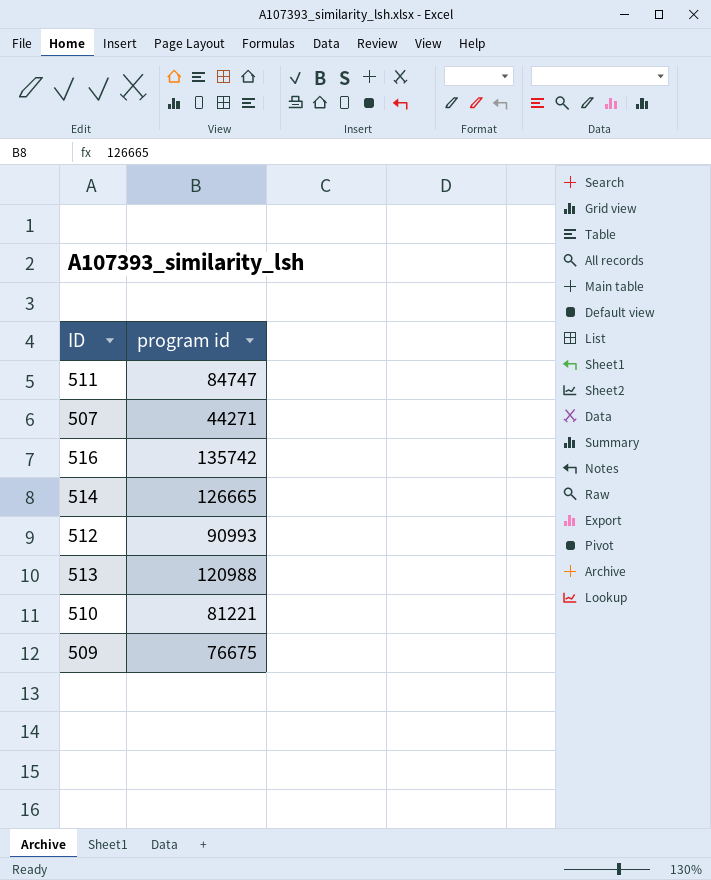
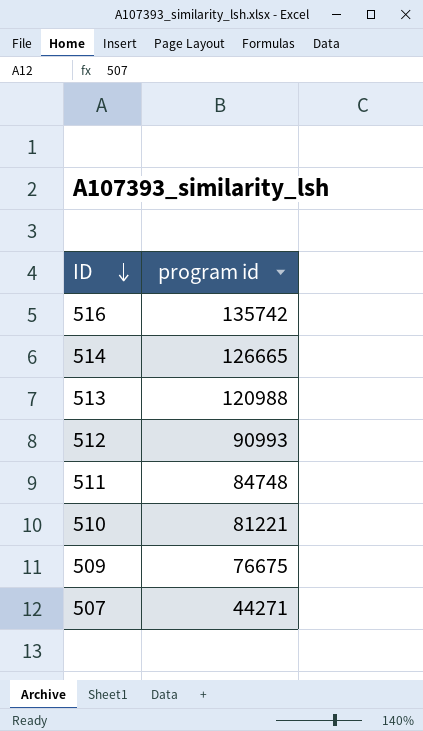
row order: none -> ID descending
511 | program id: 84747 -> 84748

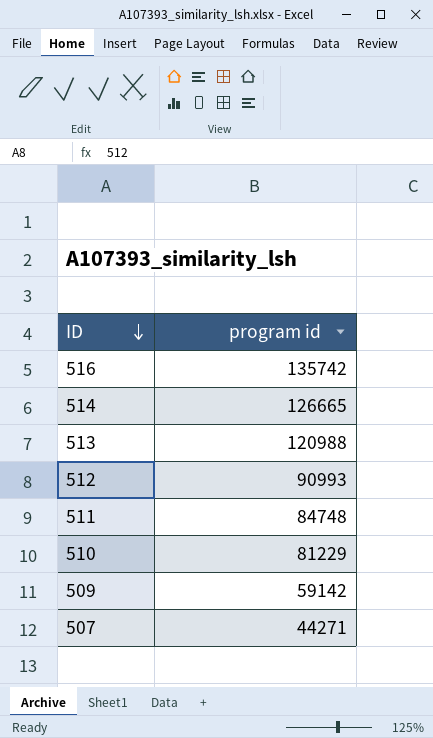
510 | program id: 81221 -> 81229
509 | program id: 76675 -> 59142

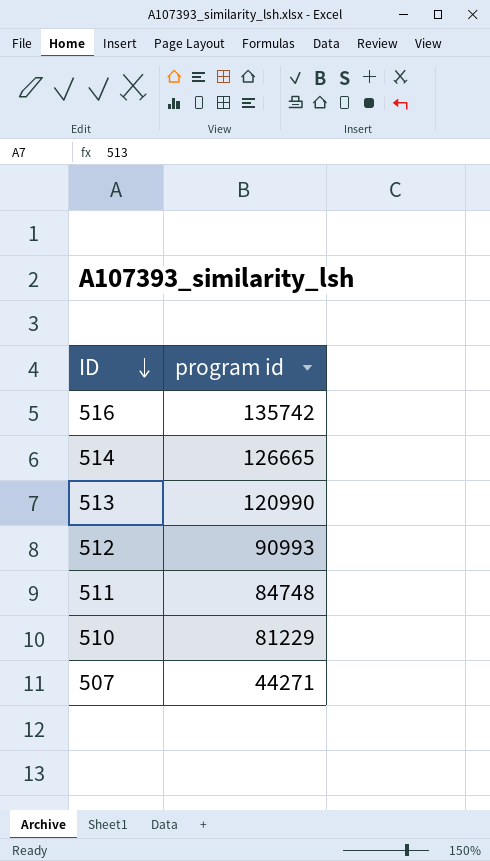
row 509: 59142 -> none
513 | program id: 120988 -> 120990

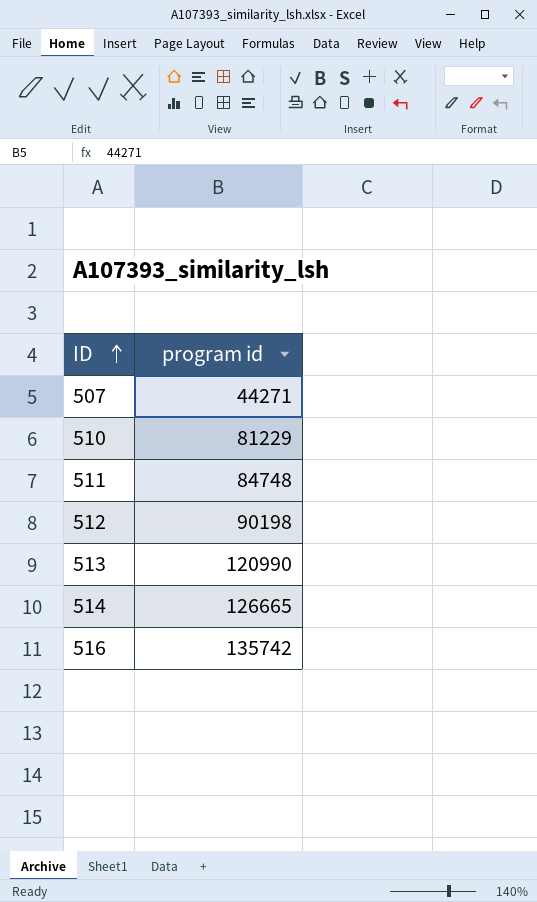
row order: ID descending -> ID ascending
512 | program id: 90993 -> 90198

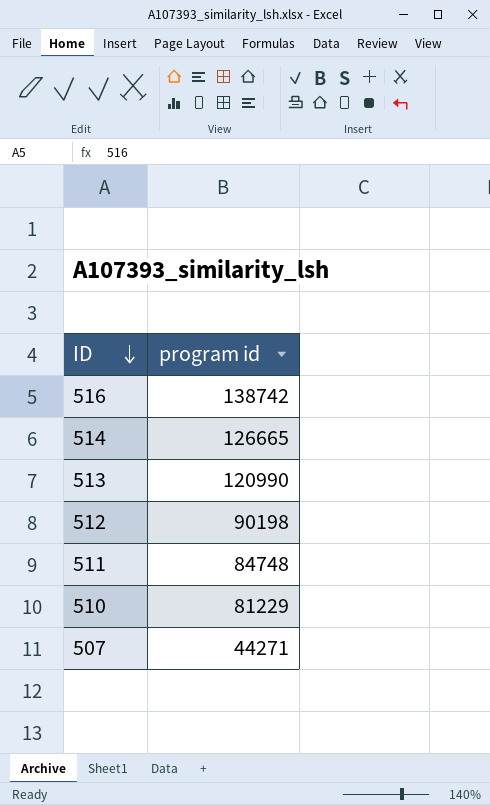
row order: ID ascending -> ID descending
516 | program id: 135742 -> 138742

